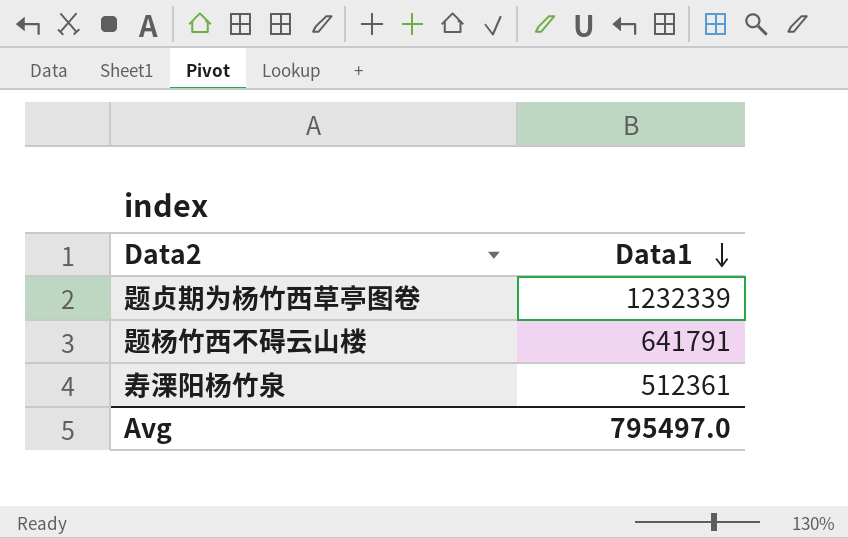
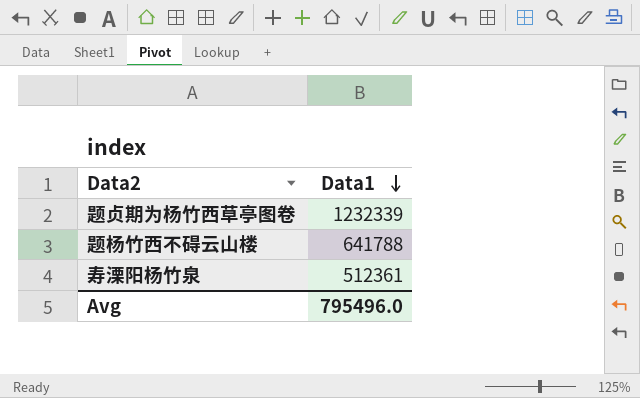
题杨竹西不碍云山楼 | Data1: 641791 -> 641788
Avg | Data1: 795497.0 -> 795496.0

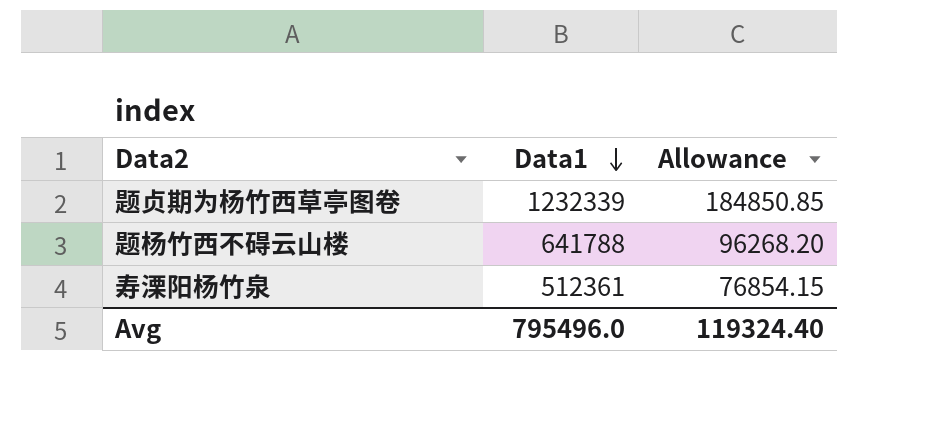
column Allowance | formula: none -> [Data1] * 0.15

